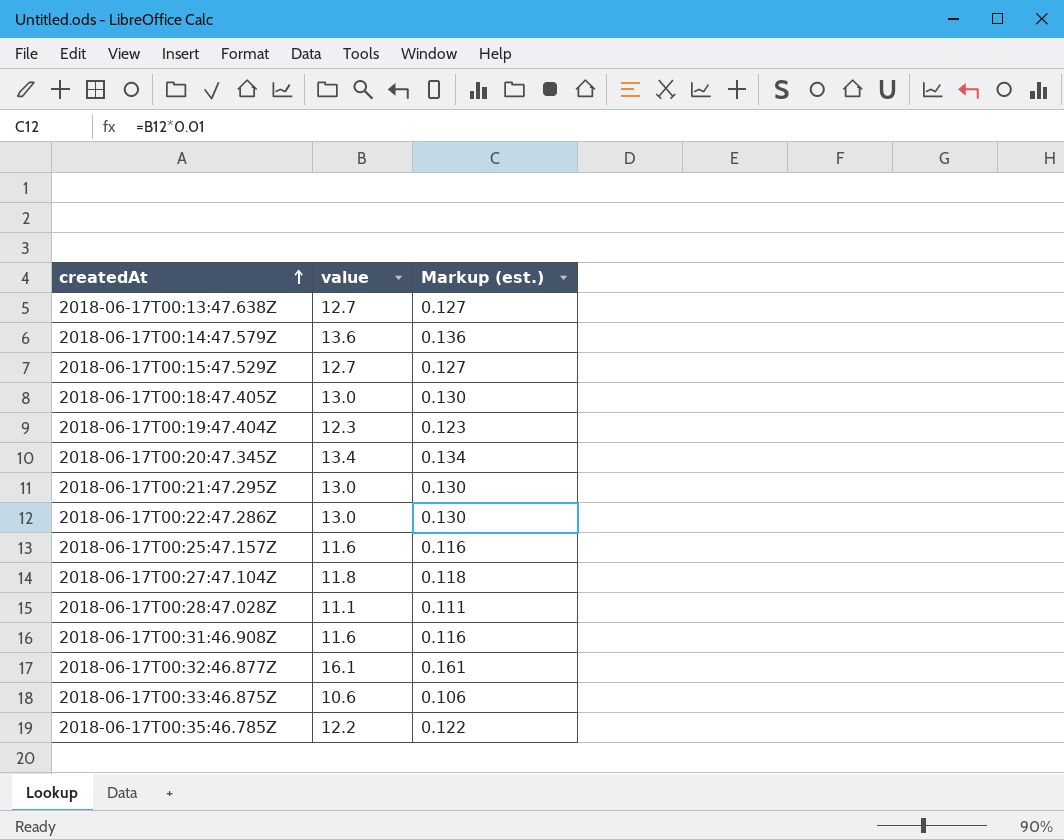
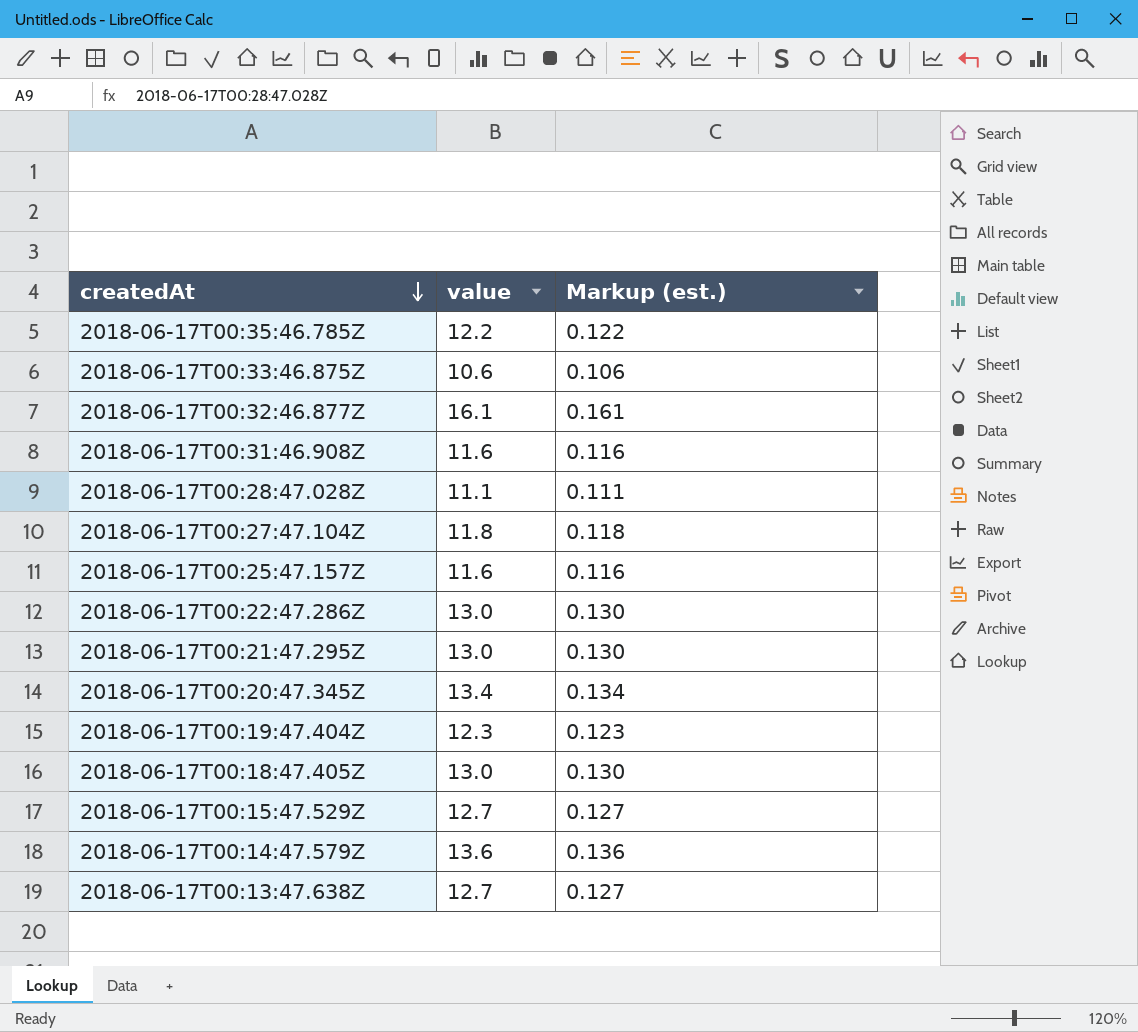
row order: createdAt ascending -> createdAt descending

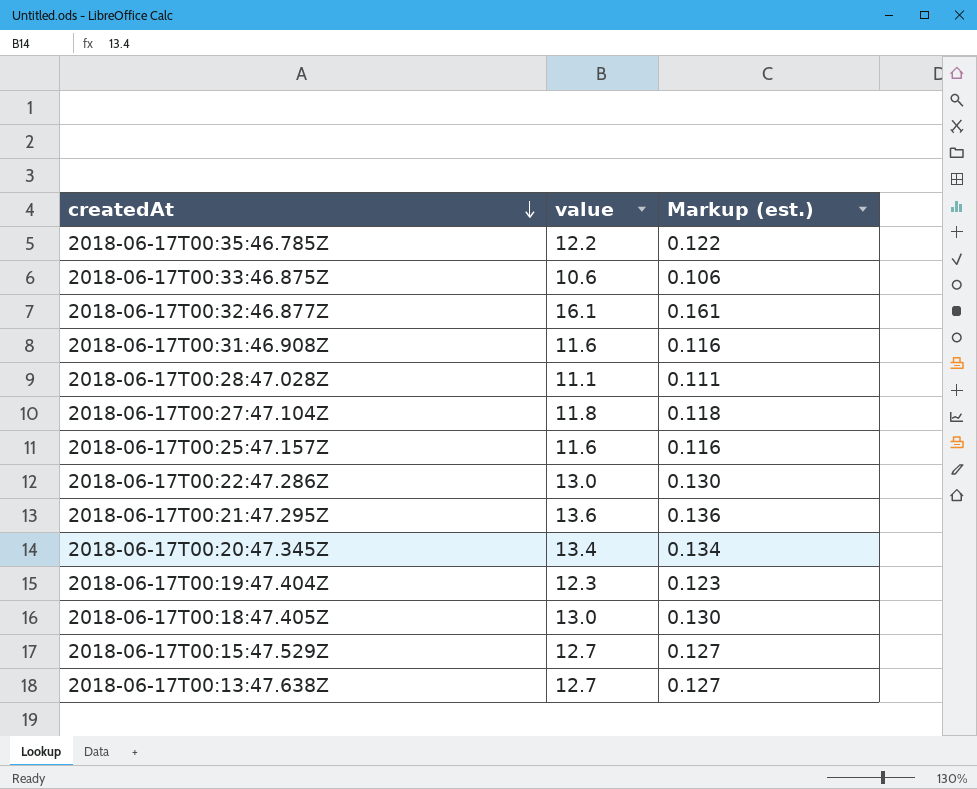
row 2018-06-17T00:14:47.579Z: 13.6 | 0.136 -> none
2018-06-17T00:21:47.295Z | value: 13.0 -> 13.6
2018-06-17T00:21:47.295Z | Markup (est.): 0.130 -> 0.136

